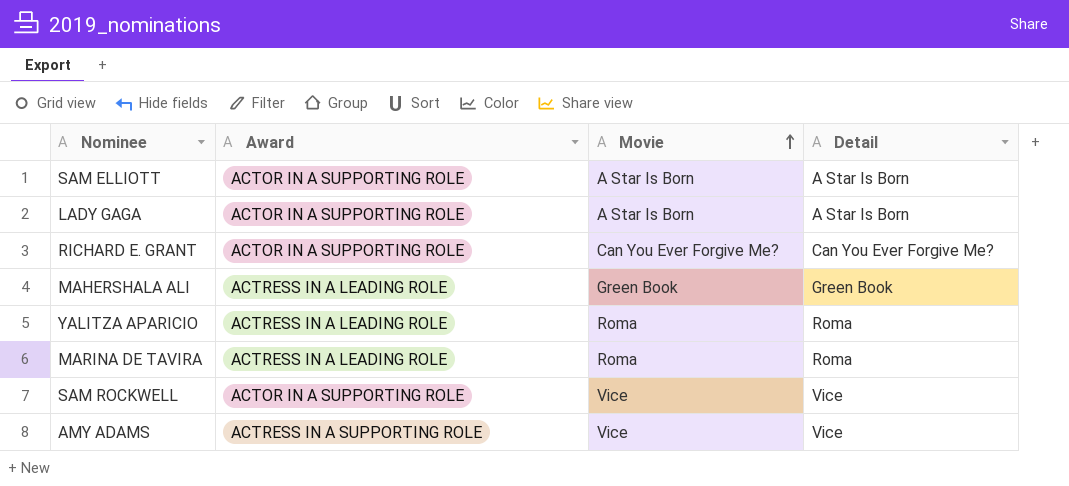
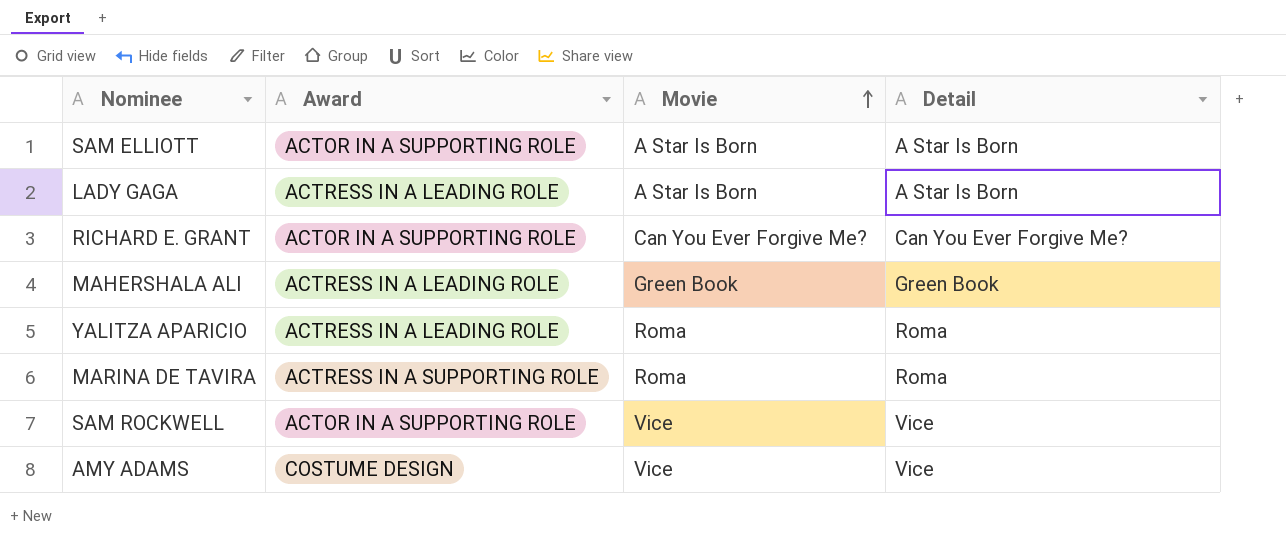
LADY GAGA | Award: ACTOR IN A SUPPORTING ROLE -> ACTRESS IN A LEADING ROLE
MARINA DE TAVIRA | Award: ACTRESS IN A LEADING ROLE -> ACTRESS IN A SUPPORTING ROLE
AMY ADAMS | Award: ACTRESS IN A SUPPORTING ROLE -> COSTUME DESIGN

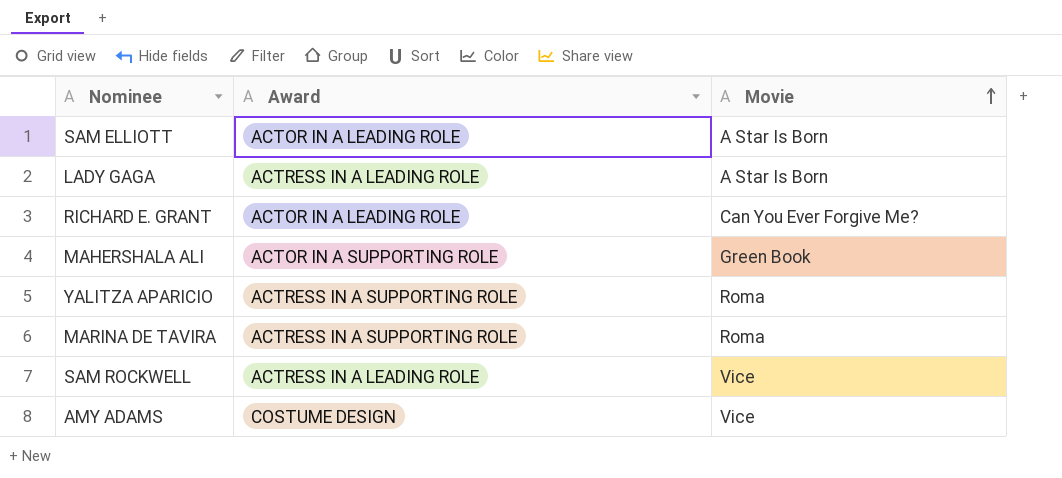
column Detail | position: 4 -> none
SAM ELLIOTT | Award: ACTOR IN A SUPPORTING ROLE -> ACTOR IN A LEADING ROLE
RICHARD E. GRANT | Award: ACTOR IN A SUPPORTING ROLE -> ACTOR IN A LEADING ROLE
MAHERSHALA ALI | Award: ACTRESS IN A LEADING ROLE -> ACTOR IN A SUPPORTING ROLE
YALITZA APARICIO | Award: ACTRESS IN A LEADING ROLE -> ACTRESS IN A SUPPORTING ROLE
SAM ROCKWELL | Award: ACTOR IN A SUPPORTING ROLE -> ACTRESS IN A LEADING ROLE

